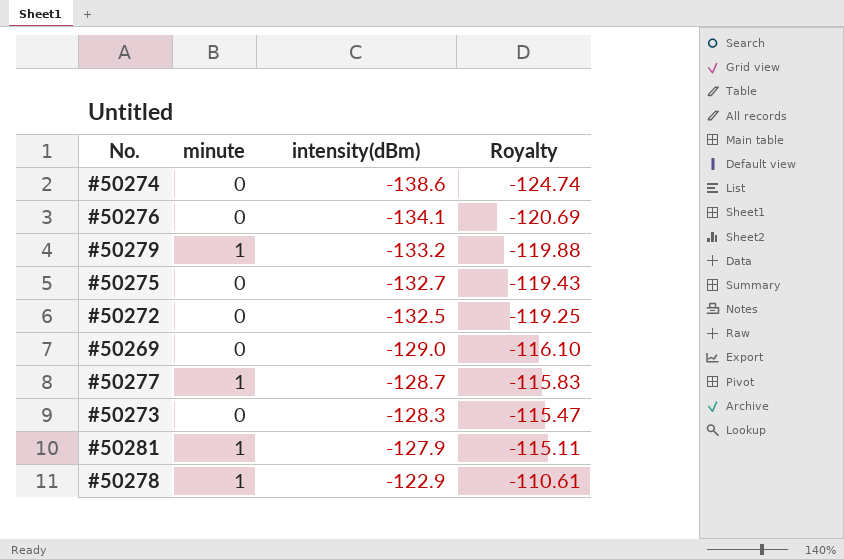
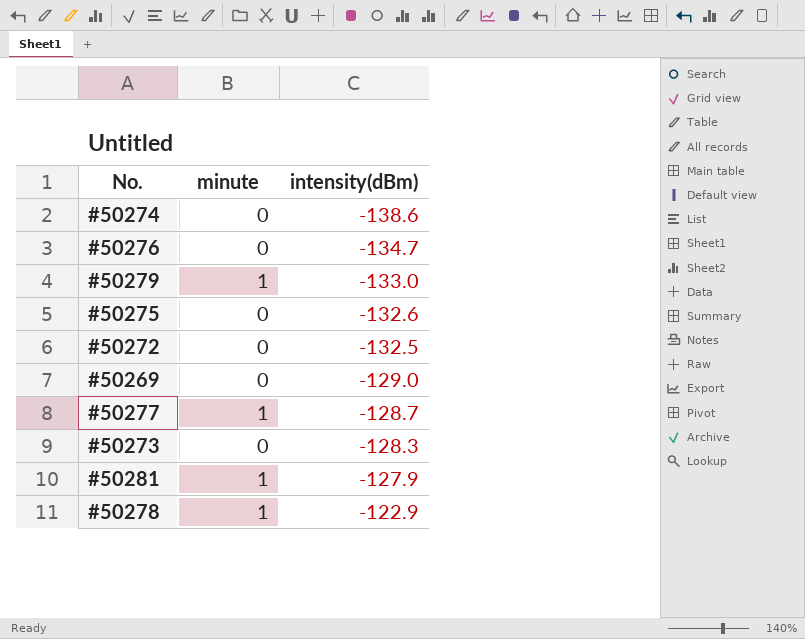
column Royalty | formula: [intensity(dBm)] * 0.9 -> none
#50276 | intensity(dBm): -134.1 -> -134.7
#50279 | intensity(dBm): -133.2 -> -133.0
#50275 | intensity(dBm): -132.7 -> -132.6

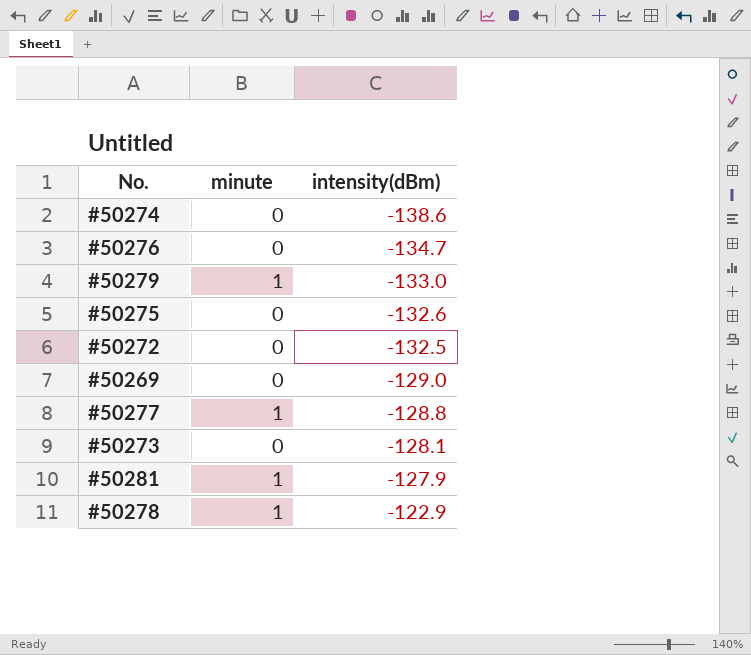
#50277 | intensity(dBm): -128.7 -> -128.8
#50273 | intensity(dBm): -128.3 -> -128.1

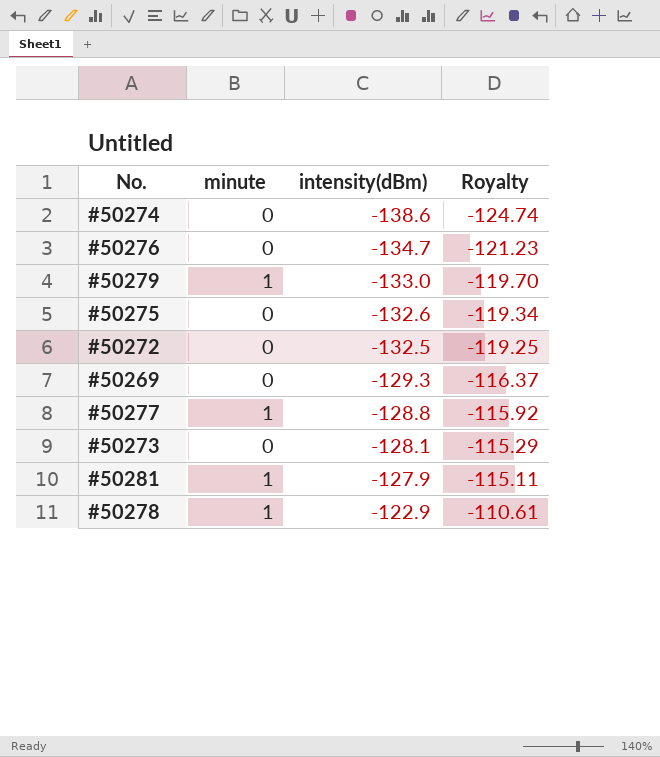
column Royalty | formula: none -> [intensity(dBm)] * 0.9
#50269 | intensity(dBm): -129.0 -> -129.3

